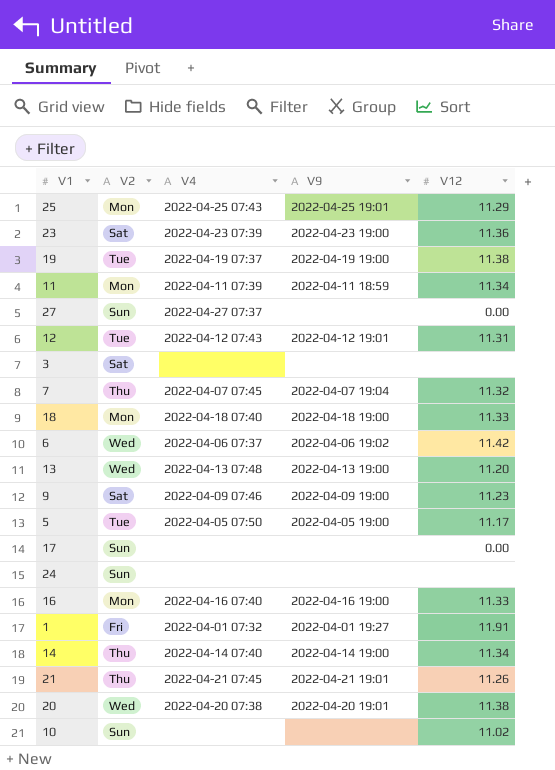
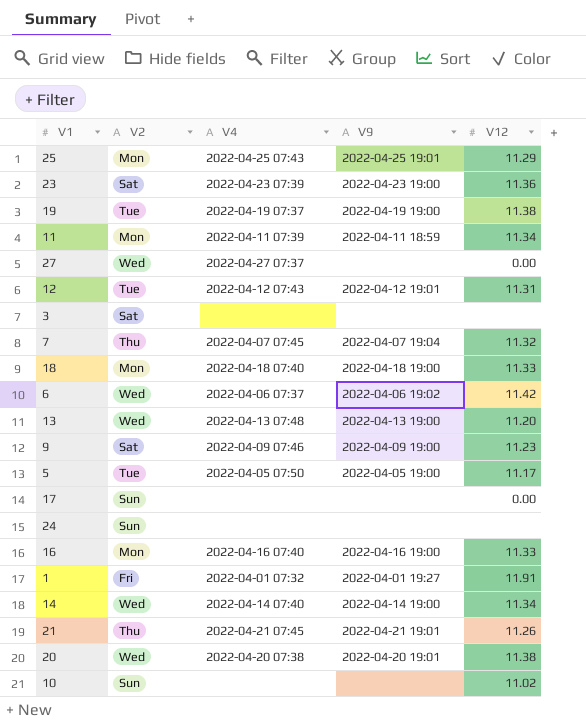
27 | V2: Sun -> Wed
14 | V2: Thu -> Wed

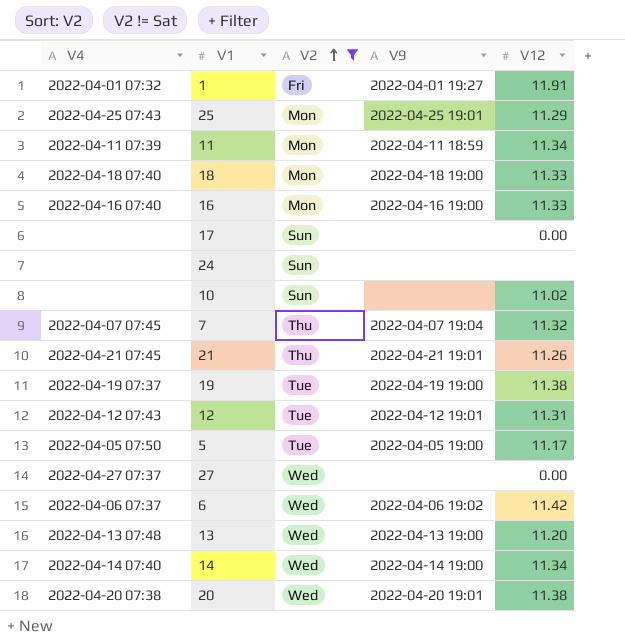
filter: none -> V2 != Sat
row order: none -> V2 ascending
column V4 | position: 3 -> 1

